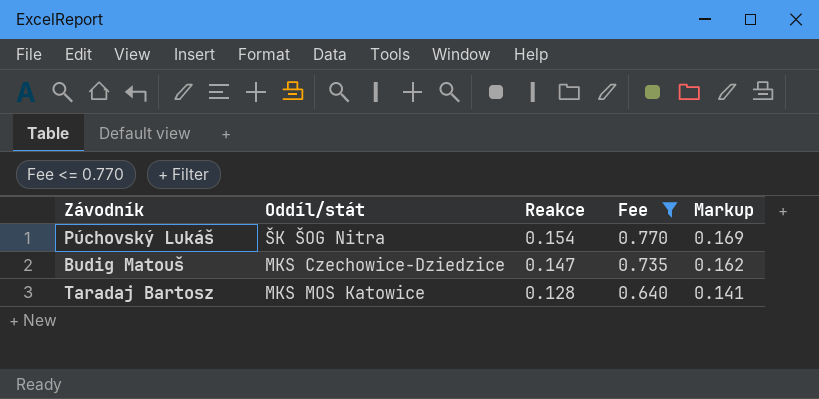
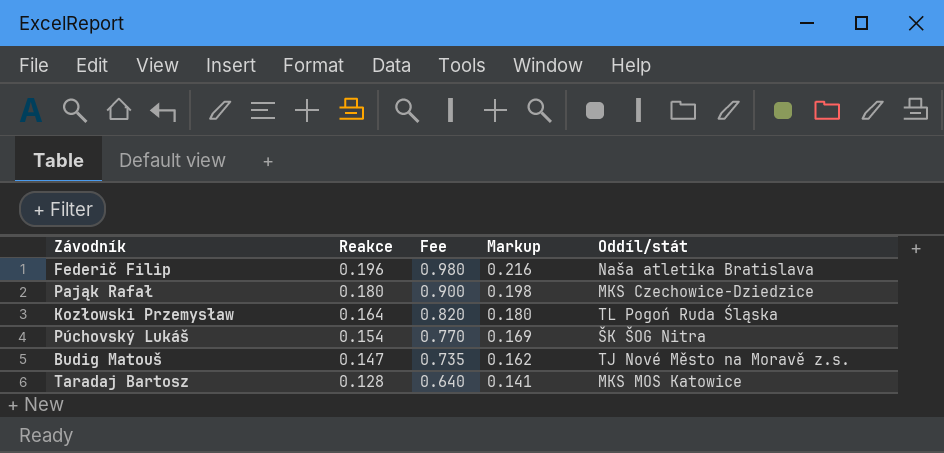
filter: Fee <= 0.770 -> none
column Oddíl/stát | position: 2 -> 5
Budig Matouš | Oddíl/stát: MKS Czechowice-Dziedzice -> TJ Nové Město na Moravě z.s.

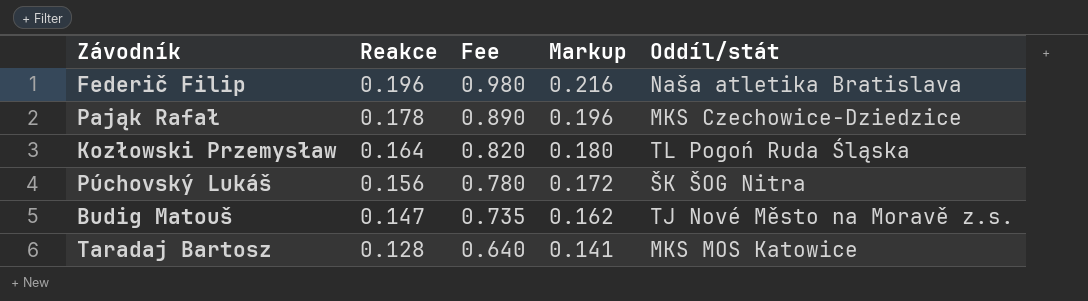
Pająk Rafał | Reakce: 0.180 -> 0.178
Pająk Rafał | Fee: 0.900 -> 0.890
Pająk Rafał | Markup: 0.198 -> 0.196
Púchovský Lukáš | Reakce: 0.154 -> 0.156
Púchovský Lukáš | Fee: 0.770 -> 0.780
Púchovský Lukáš | Markup: 0.169 -> 0.172

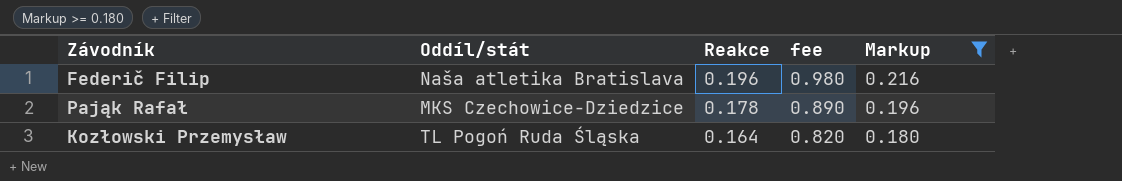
filter: none -> Markup >= 0.180
column Oddíl/stát | position: 5 -> 2
column name: Fee -> fee

